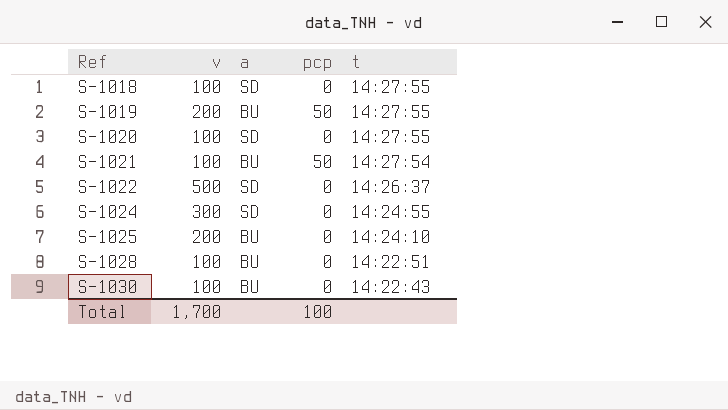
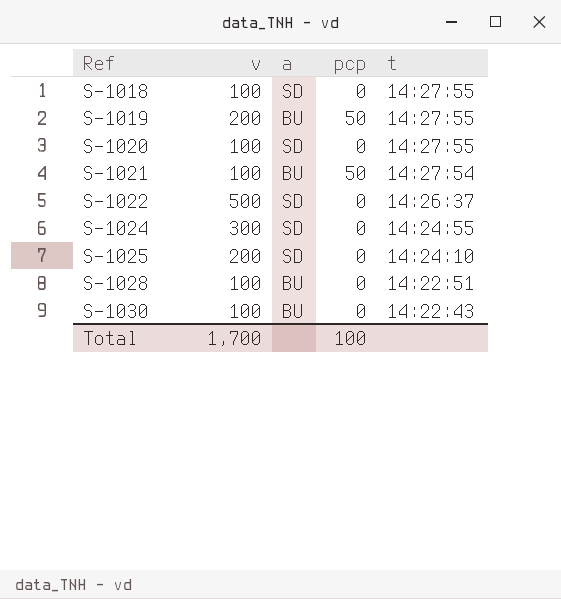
S-1025 | a: BU -> SD

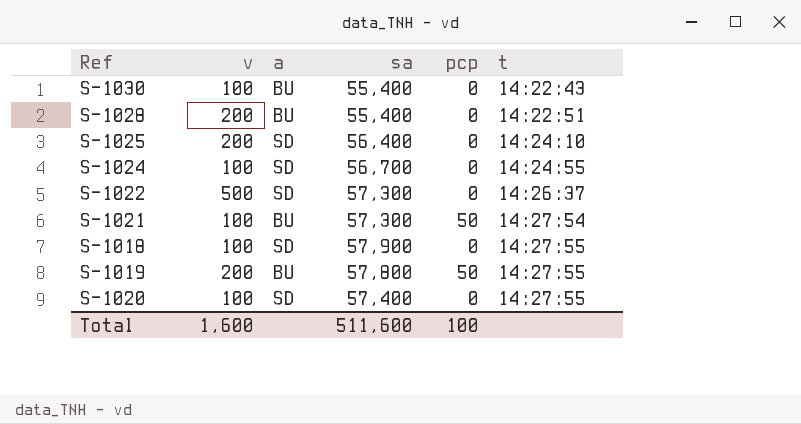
row order: Ref ascending -> t ascending
column sa | position: none -> 4
S-1028 | v: 100 -> 200
S-1024 | v: 300 -> 100
Total | v: 1,700 -> 1,600

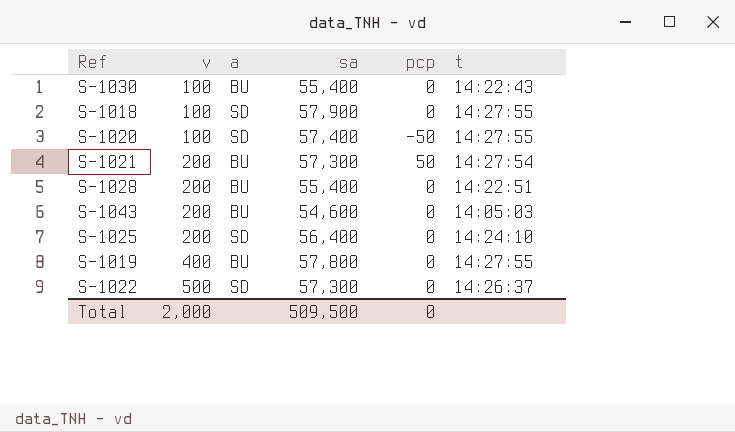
row order: t ascending -> v ascending
row S-1024: 100 | SD | 56,700 | 0 | 14:24:55 -> none
S-1020 | pcp: 0 -> -50
S-1021 | v: 100 -> 200
row S-1043: none -> 200 | BU | 54,600 | 0 | 14:05:03
S-1019 | v: 200 -> 400
S-1019 | pcp: 50 -> 0
Total | v: 1,600 -> 2,000
Total | sa: 511,600 -> 509,500
Total | pcp: 100 -> 0

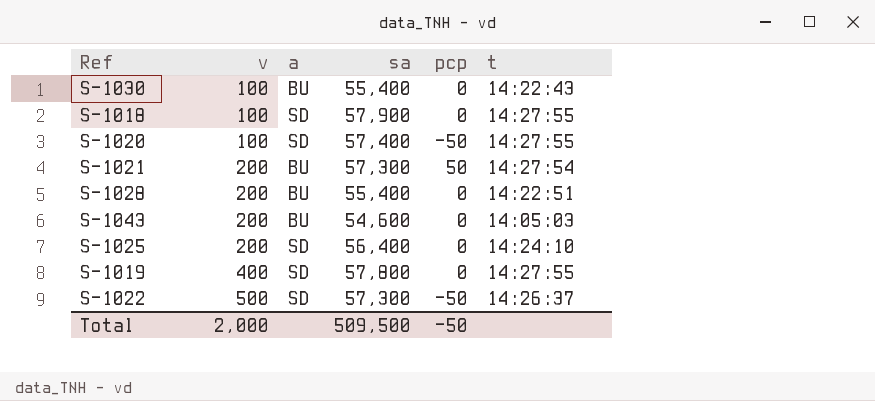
S-1019 | a: BU -> SD
S-1022 | pcp: 0 -> -50
Total | pcp: 0 -> -50

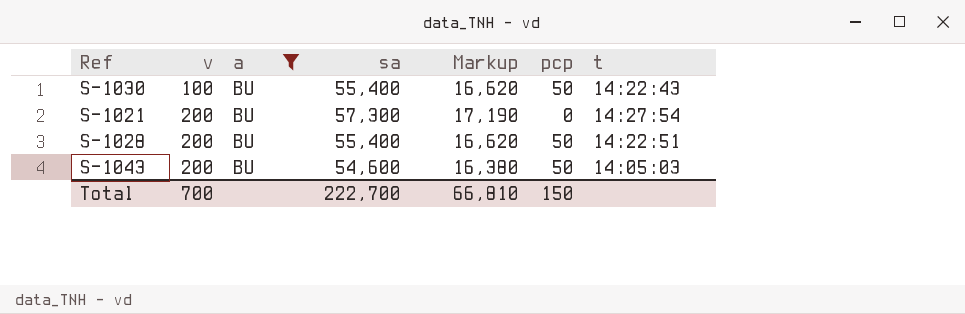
filter: none -> a = BU
column Markup | formula: none -> [sa] * 0.3
S-1030 | pcp: 0 -> 50
S-1021 | pcp: 50 -> 0
S-1028 | pcp: 0 -> 50
S-1043 | pcp: 0 -> 50
Total | v: 2,000 -> 700
Total | sa: 509,500 -> 222,700
Total | pcp: -50 -> 150

